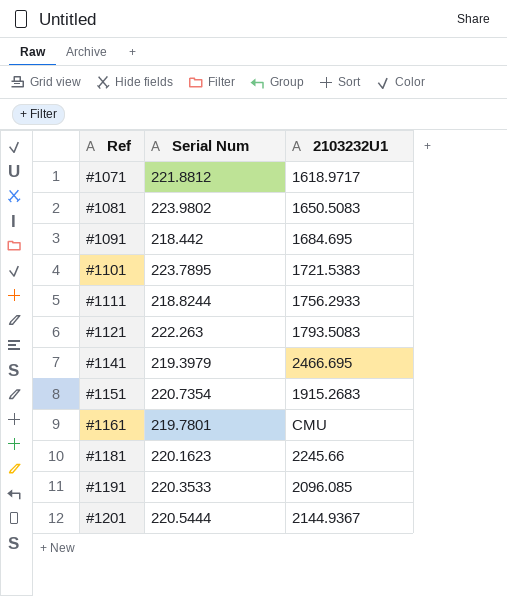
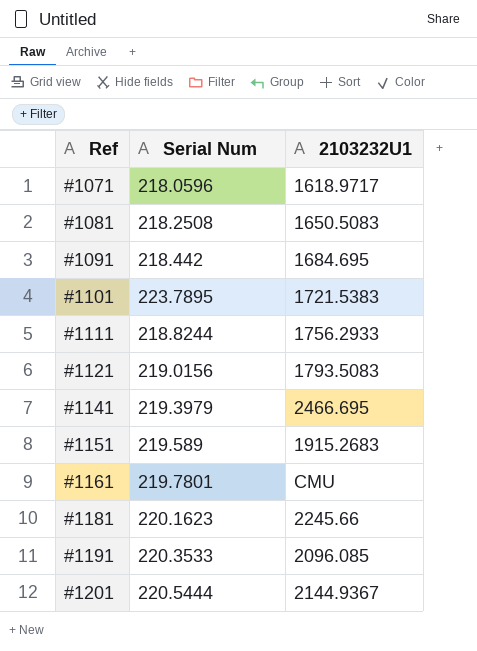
#1071 | Serial Num: 221.8812 -> 218.0596
#1081 | Serial Num: 223.9802 -> 218.2508
#1121 | Serial Num: 222.263 -> 219.0156
#1151 | Serial Num: 220.7354 -> 219.589

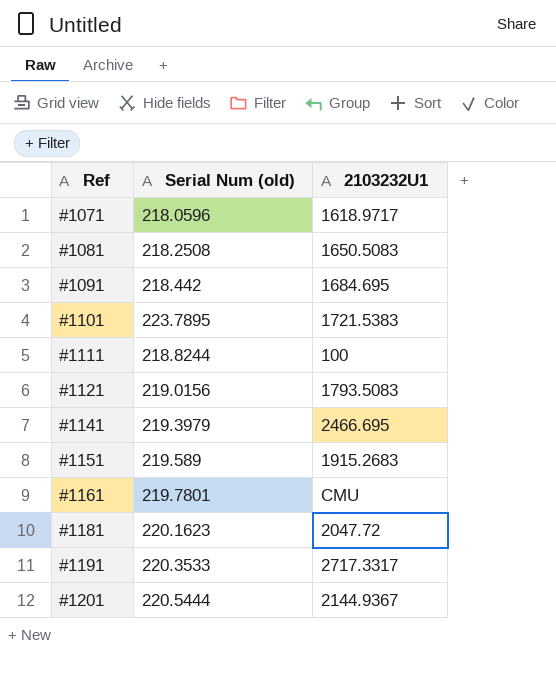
column name: Serial Num -> Serial Num (old)
#1111 | 2103232U1: 1756.2933 -> 100
#1181 | 2103232U1: 2245.66 -> 2047.72
#1191 | 2103232U1: 2096.085 -> 2717.3317

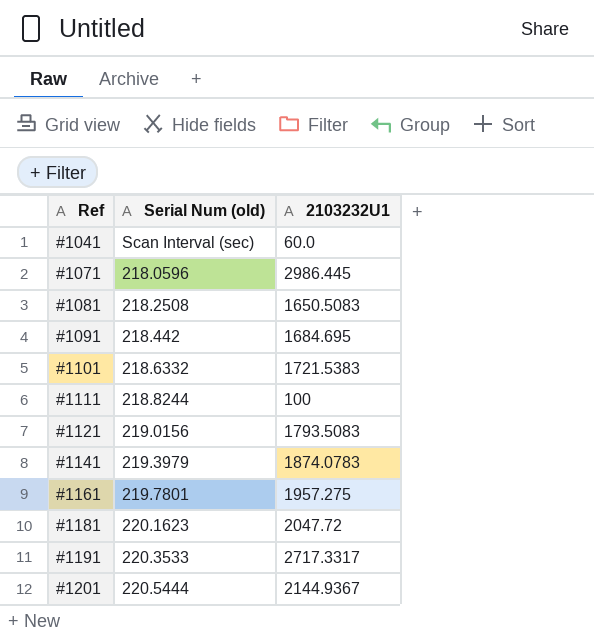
row #1151: 219.589 | 1915.2683 -> none
row #1041: none -> Scan Interval (sec) | 60.0
#1071 | 2103232U1: 1618.9717 -> 2986.445
#1101 | Serial Num (old): 223.7895 -> 218.6332
#1141 | 2103232U1: 2466.695 -> 1874.0783
#1161 | 2103232U1: CMU -> 1957.275

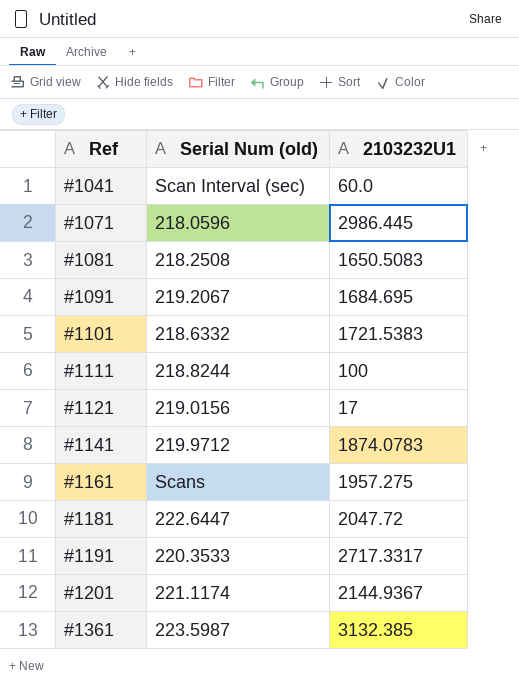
#1091 | Serial Num (old): 218.442 -> 219.2067
#1121 | 2103232U1: 1793.5083 -> 17
#1141 | Serial Num (old): 219.3979 -> 219.9712
#1161 | Serial Num (old): 219.7801 -> Scans
#1181 | Serial Num (old): 220.1623 -> 222.6447
#1201 | Serial Num (old): 220.5444 -> 221.1174
row #1361: none -> 223.5987 | 3132.385

